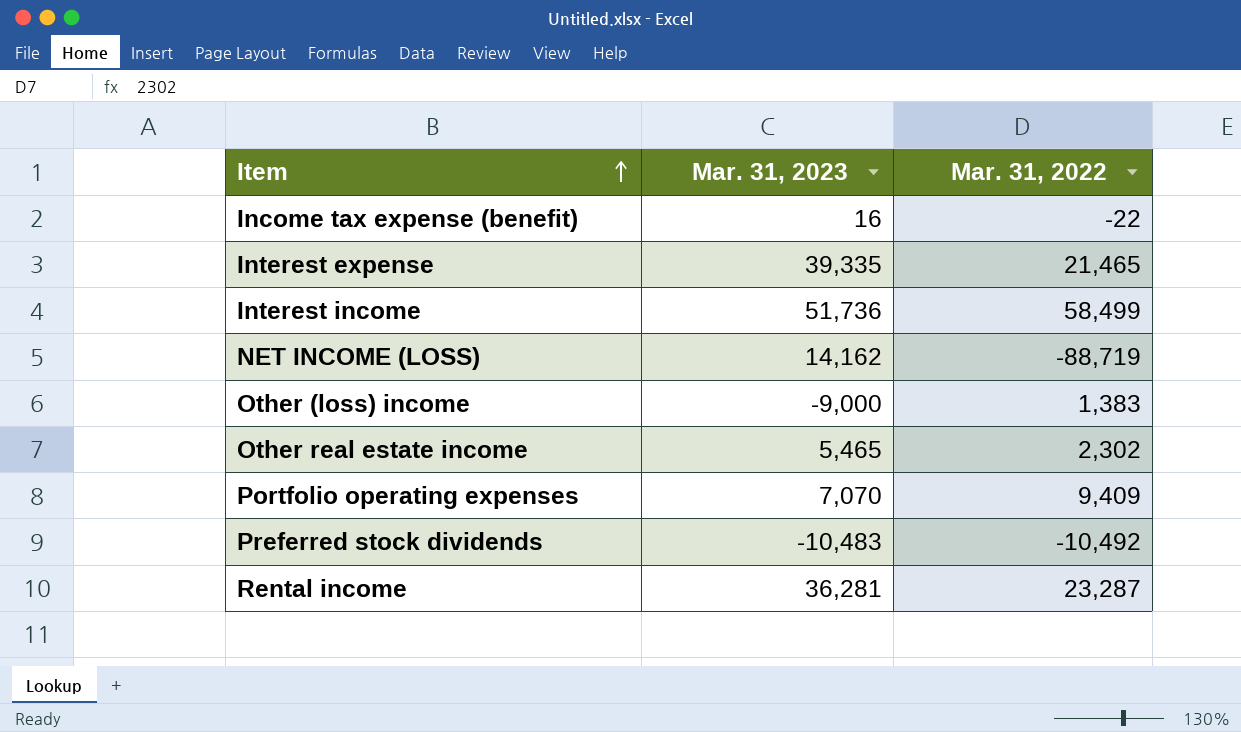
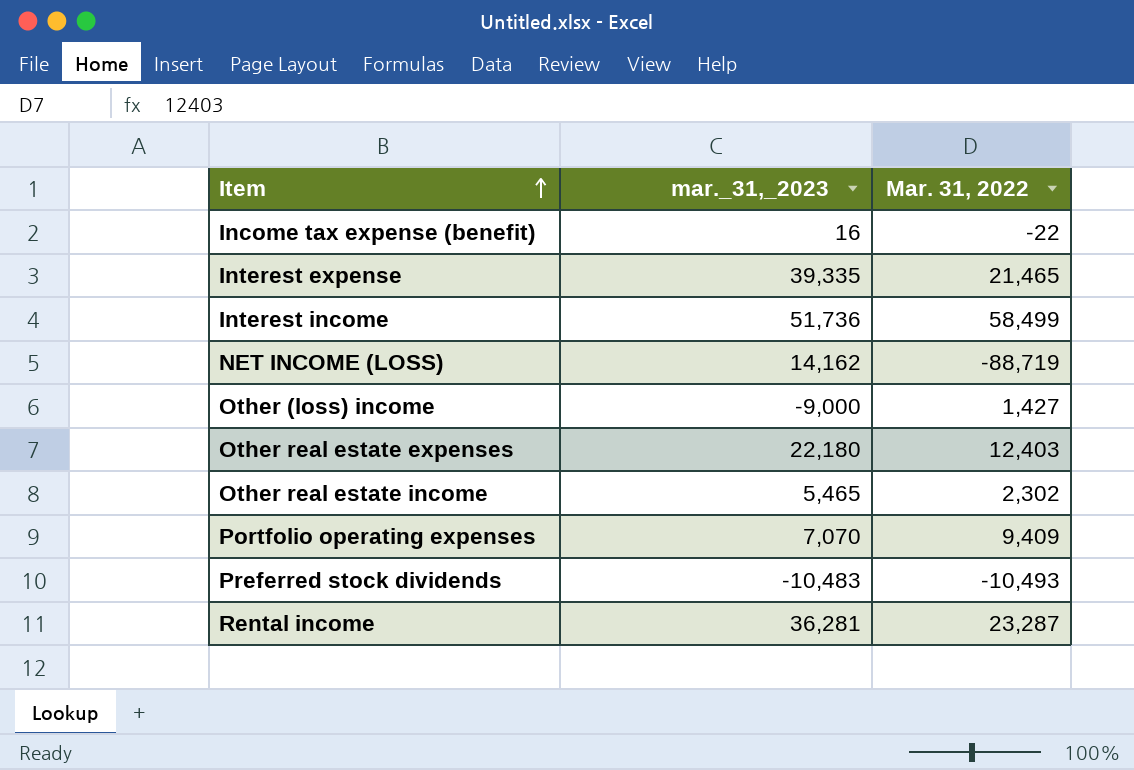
column name: Mar. 31, 2023 -> mar._31,_2023
Other (loss) income | Mar. 31, 2022: 1,383 -> 1,427
row Other real estate expenses: none -> 22,180 | 12,403
Preferred stock dividends | Mar. 31, 2022: -10,492 -> -10,493

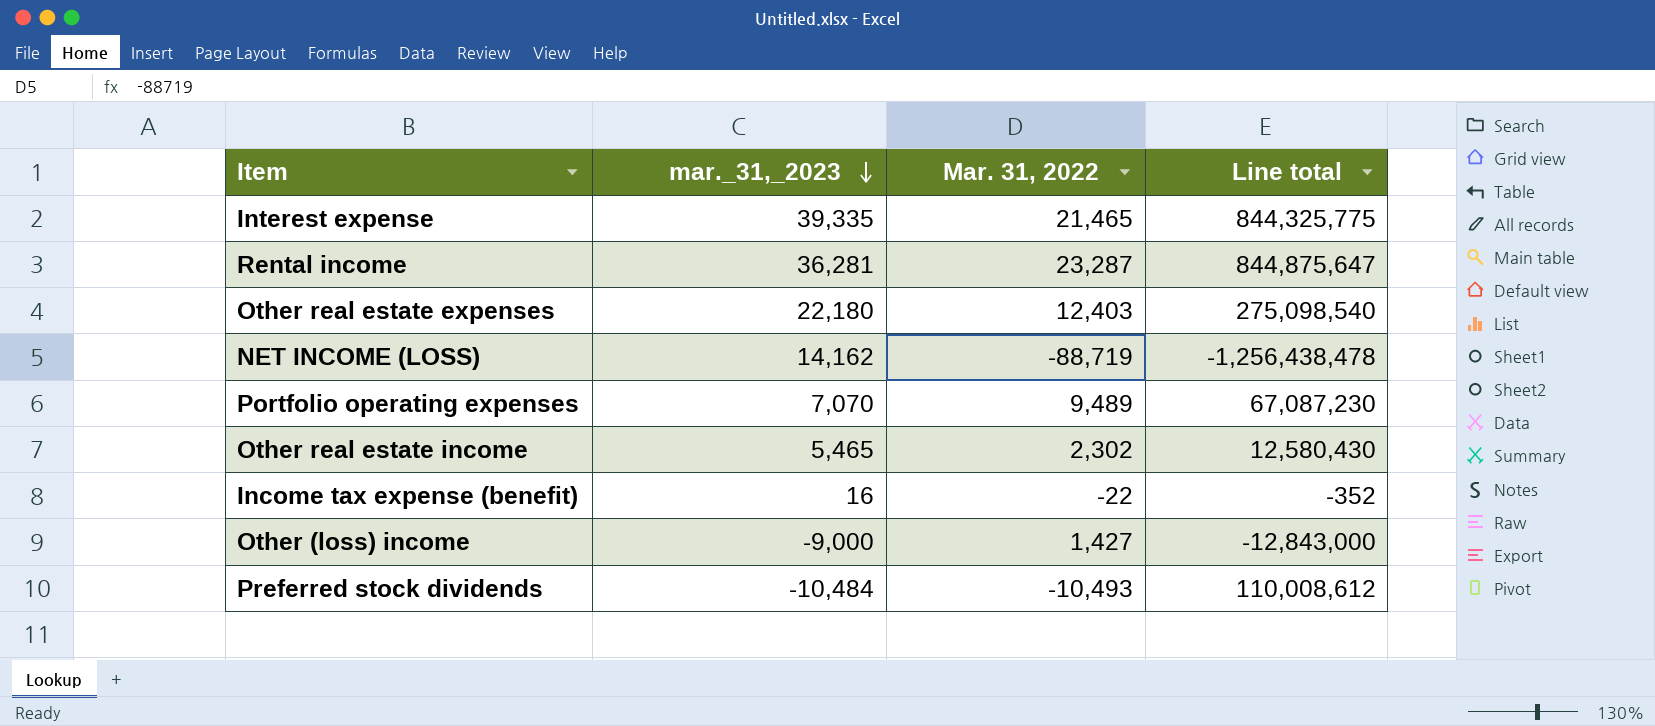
row order: Item ascending -> mar._31,_2023 descending
column Line total | formula: none -> [mar._31,_2023] * [Mar. 31, 2022]
row Interest income: 51,736 | 58,499 -> none
Portfolio operating expenses | Mar. 31, 2022: 9,409 -> 9,489
Preferred stock dividends | mar._31,_2023: -10,483 -> -10,484

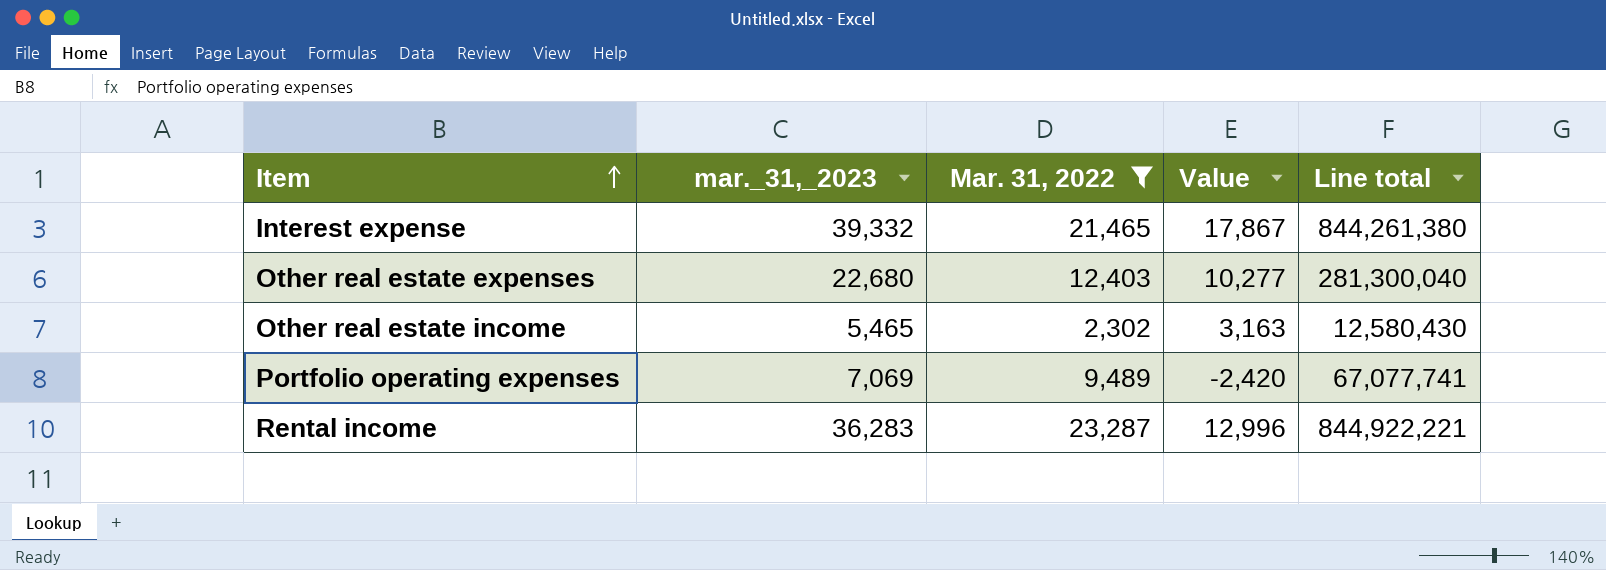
filter: none -> Mar. 31, 2022 >= 2,302
row order: mar._31,_2023 descending -> Item ascending
column Value | formula: none -> [mar._31,_2023] - [Mar. 31, 2022]
Interest expense | mar._31,_2023: 39,335 -> 39,332
Interest expense | Line total: 844,325,775 -> 844,261,380
Other real estate expenses | mar._31,_2023: 22,180 -> 22,680
Other real estate expenses | Line total: 275,098,540 -> 281,300,040
Portfolio operating expenses | mar._31,_2023: 7,070 -> 7,069
Portfolio operating expenses | Line total: 67,087,230 -> 67,077,741
Rental income | mar._31,_2023: 36,281 -> 36,283
Rental income | Line total: 844,875,647 -> 844,922,221

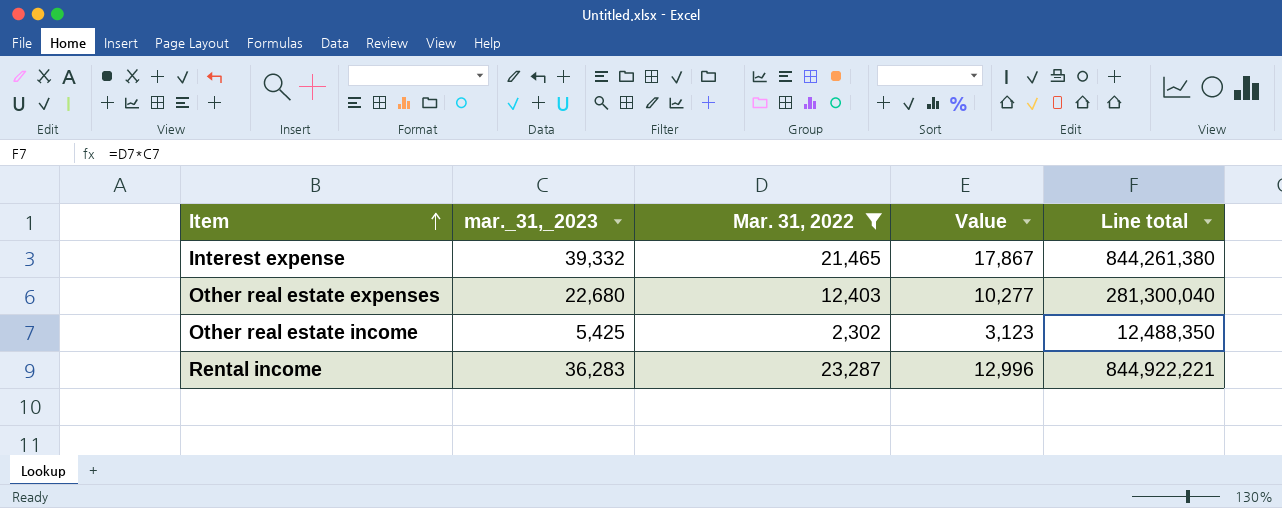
row Portfolio operating expenses: 7,069 | 9,489 | -2,420 | 67,077,741 -> none
Other real estate income | mar._31,_2023: 5,465 -> 5,425
Other real estate income | Value: 3,163 -> 3,123
Other real estate income | Line total: 12,580,430 -> 12,488,350

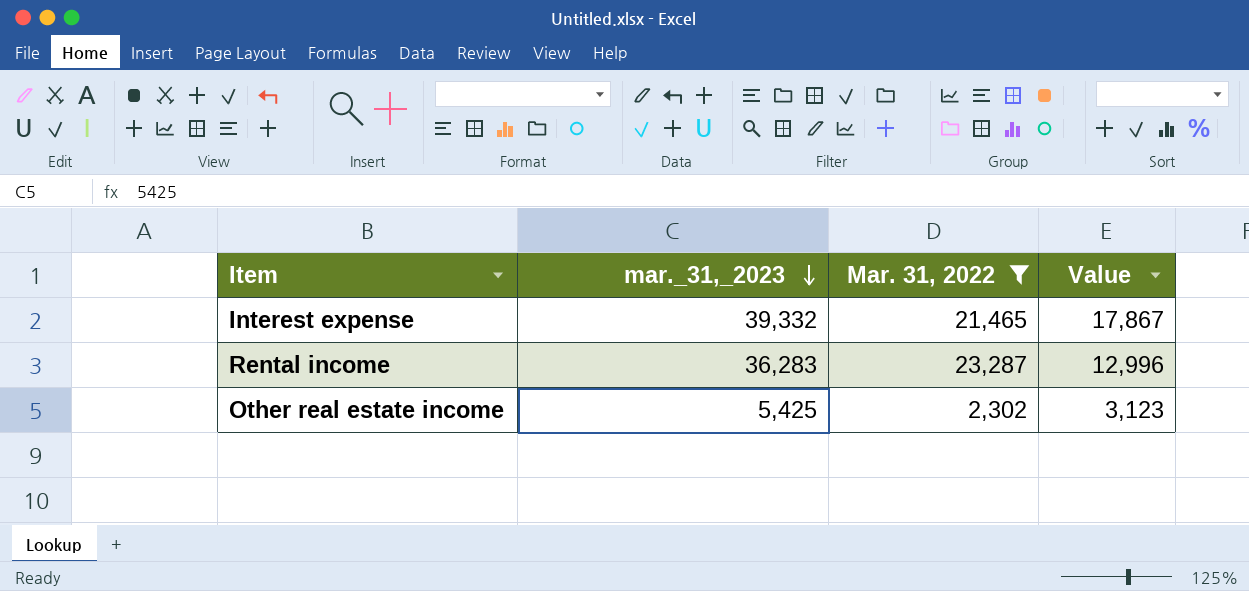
row order: Item ascending -> mar._31,_2023 descending
column Line total | formula: [mar._31,_2023] * [Mar. 31, 2022] -> none
row Other real estate expenses: 22,680 | 12,403 | 10,277 | 281,300,040 -> none

